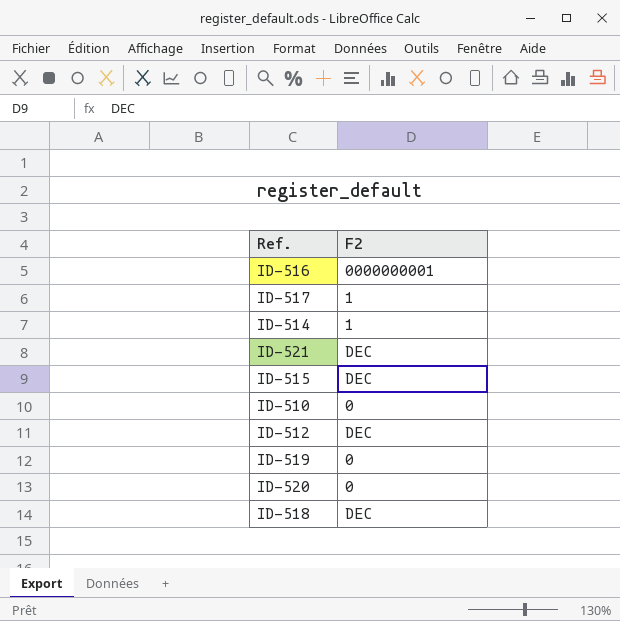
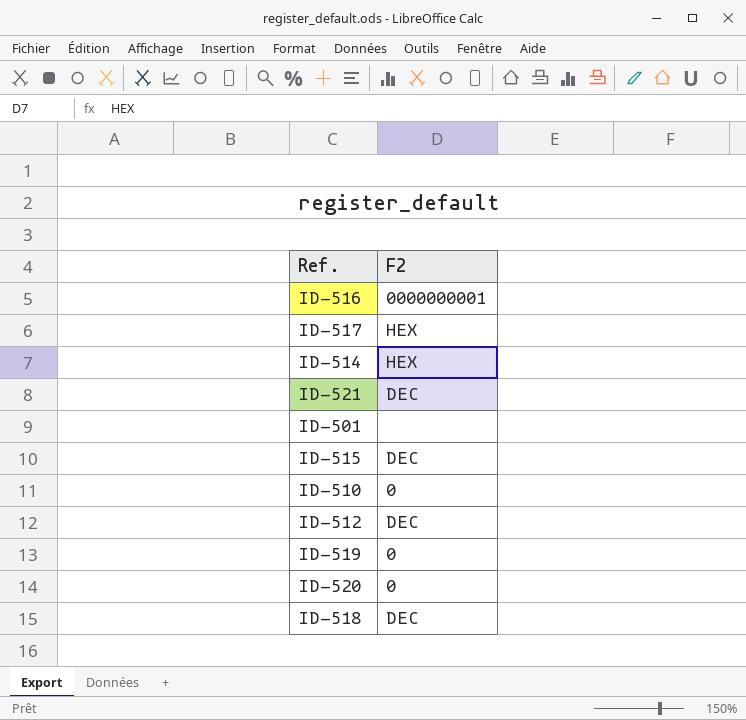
ID-517 | F2: 1 -> HEX
ID-514 | F2: 1 -> HEX
row ID-501: none -> none

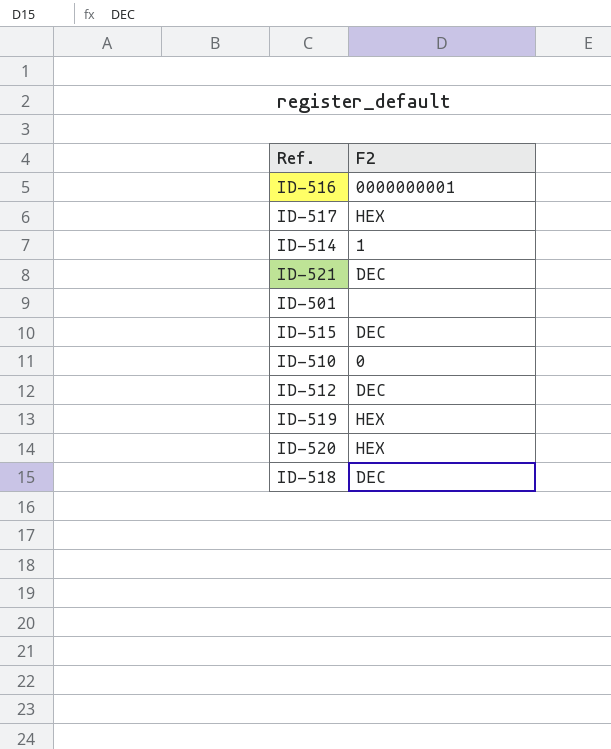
ID-514 | F2: HEX -> 1
ID-519 | F2: 0 -> HEX
ID-520 | F2: 0 -> HEX

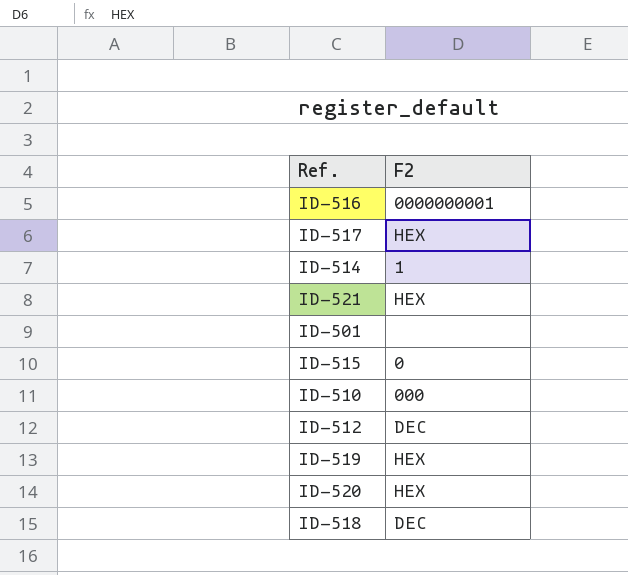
ID-521 | F2: DEC -> HEX
ID-515 | F2: DEC -> 0
ID-510 | F2: 0 -> 000

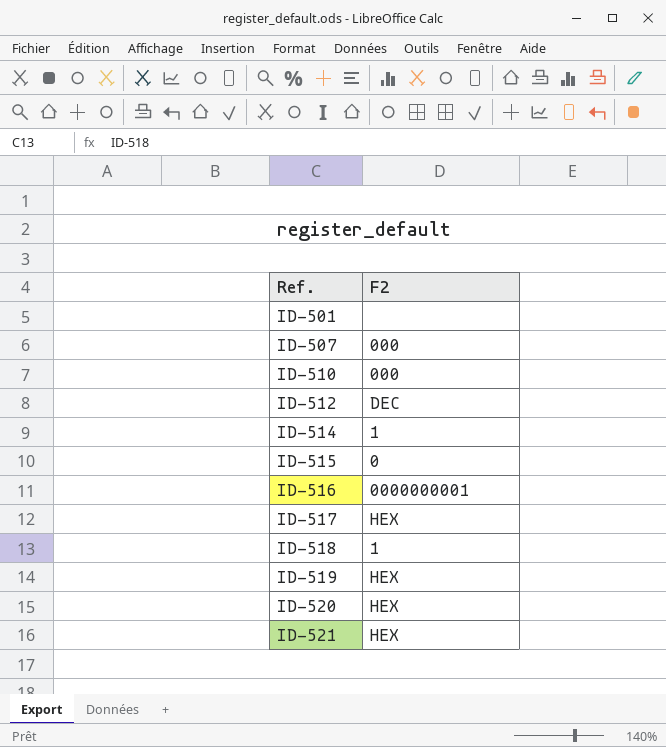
row order: none -> Ref. ascending
row ID-507: none -> 000
ID-518 | F2: DEC -> 1

